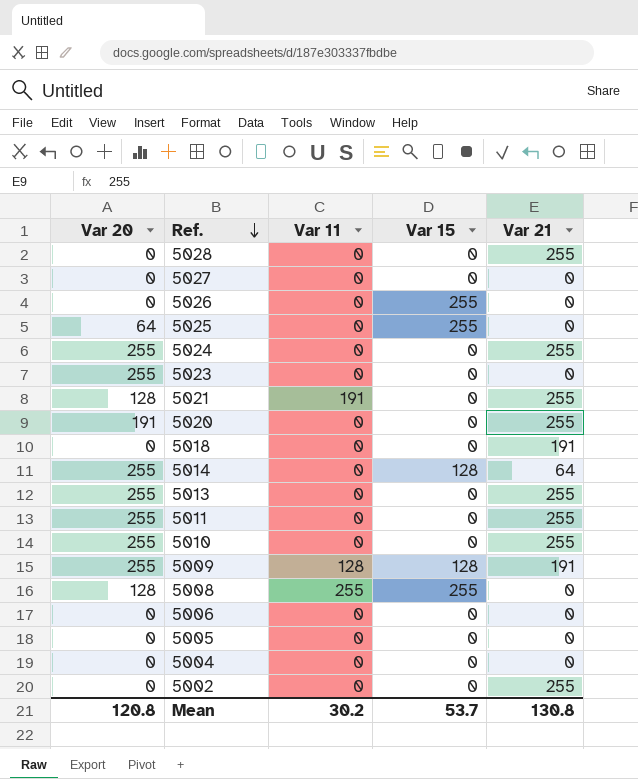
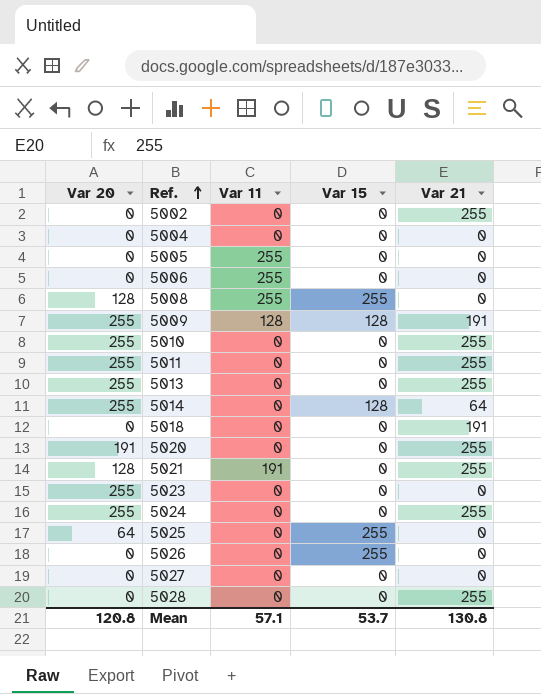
row order: Ref. descending -> Ref. ascending
5005 | Var 11: 0 -> 255
5006 | Var 11: 0 -> 255
Mean | Var 11: 30.2 -> 57.1

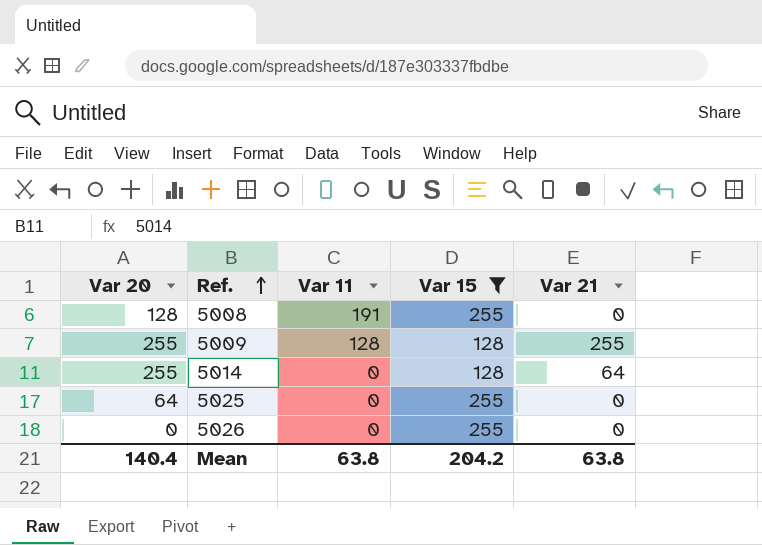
filter: none -> Var 15 != 0
5008 | Var 11: 255 -> 191
5009 | Var 21: 191 -> 255
Mean | Var 20: 120.8 -> 140.4
Mean | Var 11: 57.1 -> 63.8
Mean | Var 15: 53.7 -> 204.2
Mean | Var 21: 130.8 -> 63.8

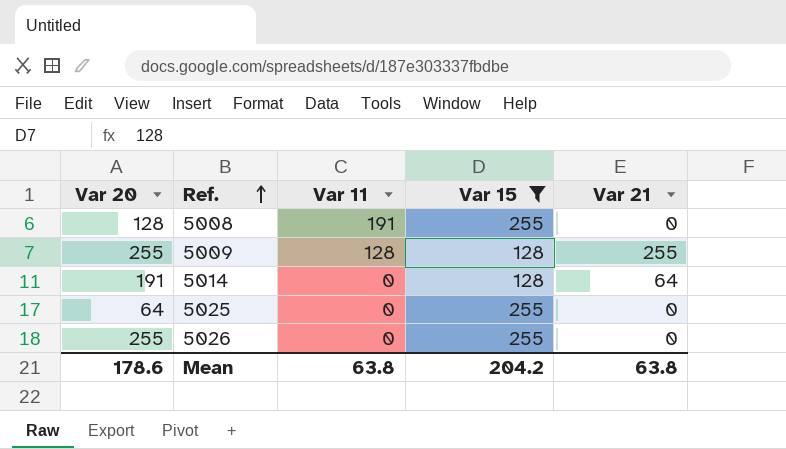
5014 | Var 20: 255 -> 191
5026 | Var 20: 0 -> 255
Mean | Var 20: 140.4 -> 178.6

